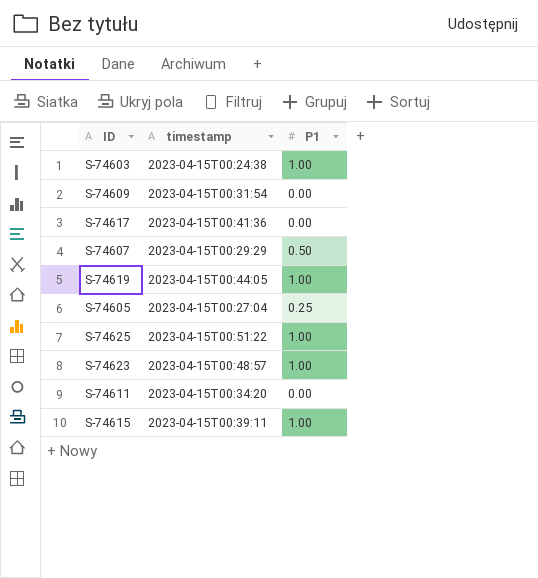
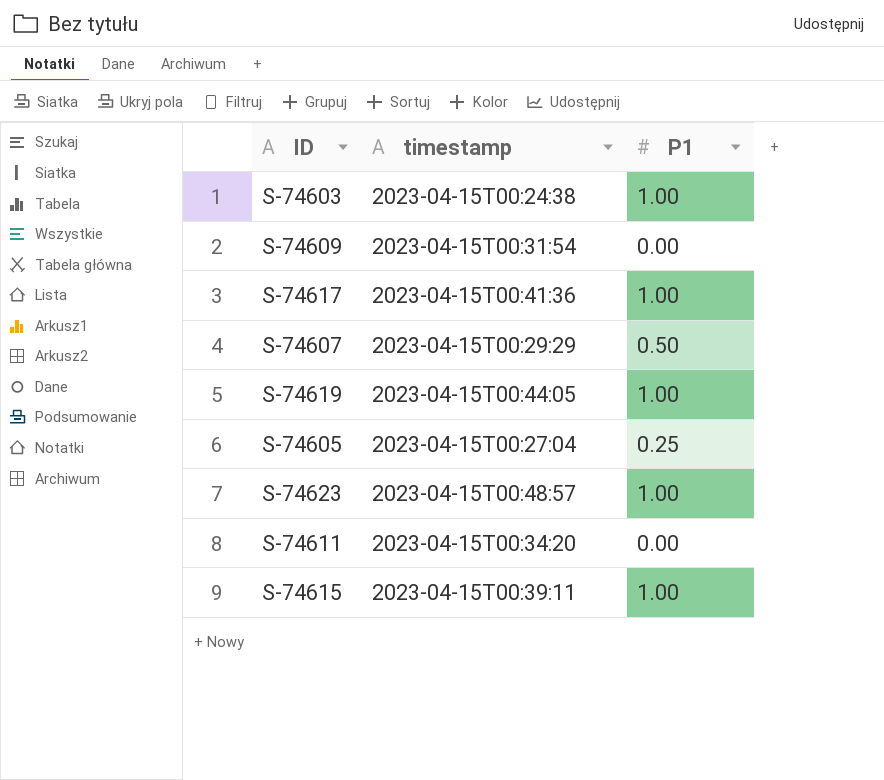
row S-74625: 2023-04-15T00:51:22 | 1.00 -> none
S-74617 | P1: 0.00 -> 1.00

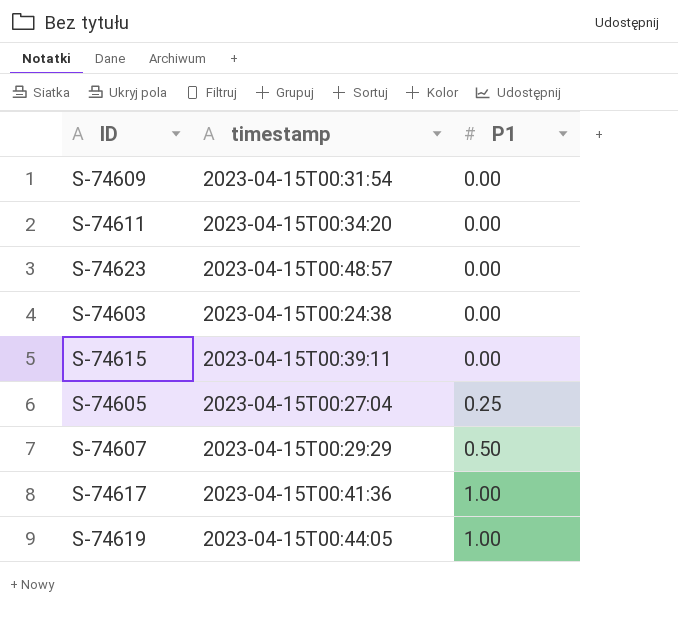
row order: none -> P1 ascending
S-74623 | P1: 1.00 -> 0.00
S-74603 | P1: 1.00 -> 0.00
S-74615 | P1: 1.00 -> 0.00

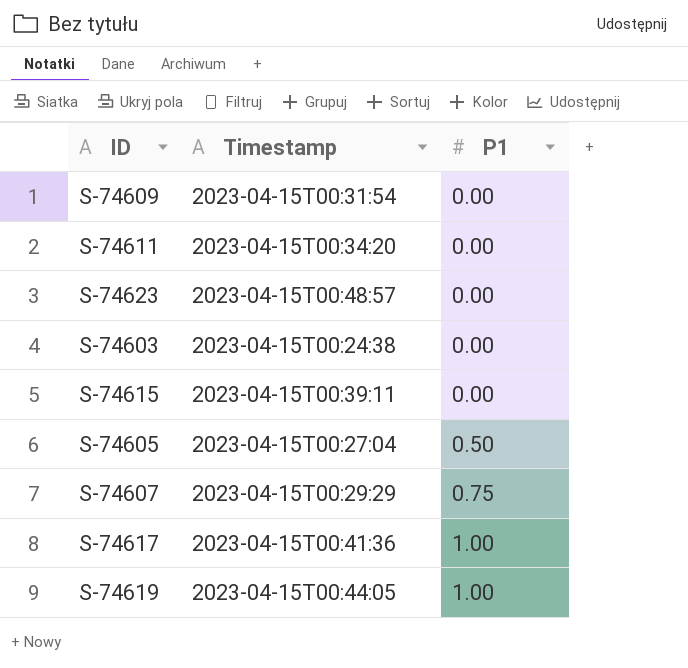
column name: timestamp -> Timestamp
S-74605 | P1: 0.25 -> 0.50
S-74607 | P1: 0.50 -> 0.75

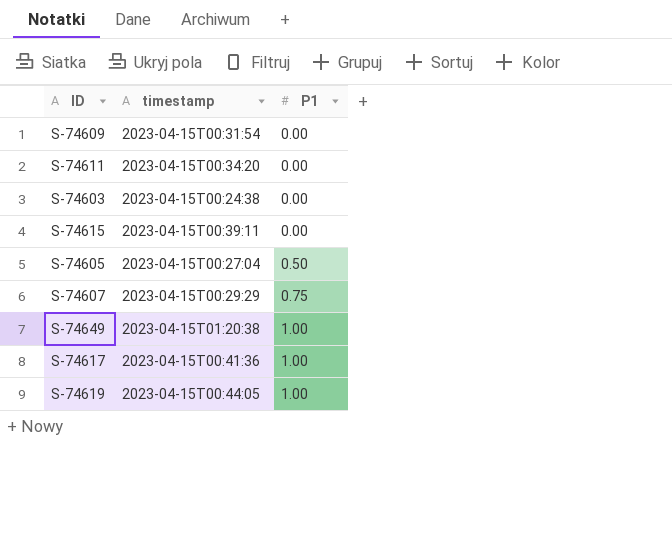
column name: Timestamp -> timestamp
row S-74623: 2023-04-15T00:48:57 | 0.00 -> none
row S-74649: none -> 2023-04-15T01:20:38 | 1.00

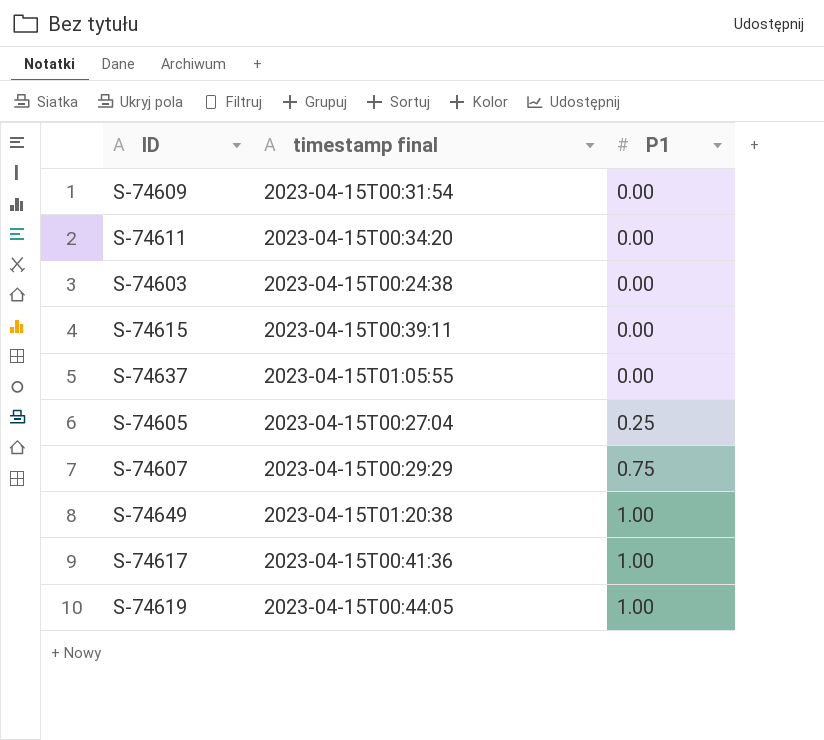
column name: timestamp -> timestamp final
row S-74637: none -> 2023-04-15T01:05:55 | 0.00
S-74605 | P1: 0.50 -> 0.25

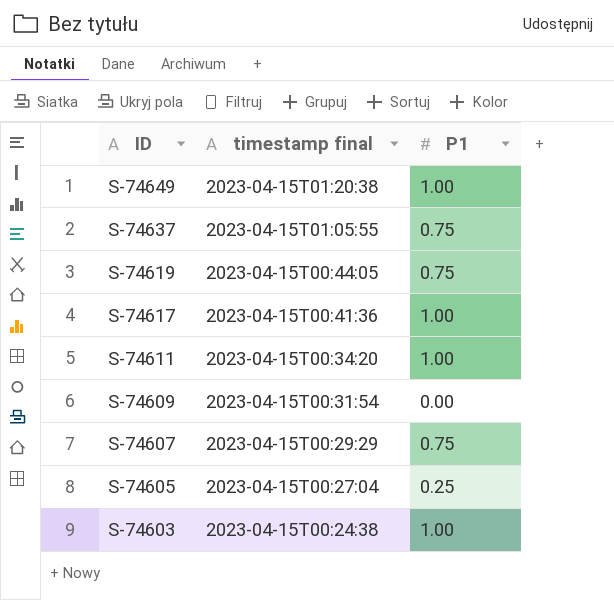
row order: P1 ascending -> ID descending
row S-74615: 2023-04-15T00:39:11 | 0.00 -> none
S-74637 | P1: 0.00 -> 0.75
S-74619 | P1: 1.00 -> 0.75
S-74611 | P1: 0.00 -> 1.00
S-74603 | P1: 0.00 -> 1.00

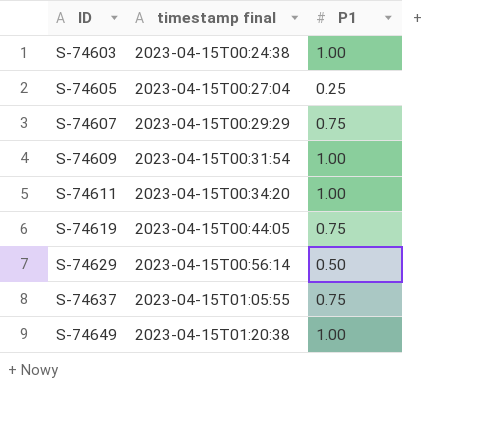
row order: ID descending -> ID ascending
row S-74617: 2023-04-15T00:41:36 | 1.00 -> none
S-74609 | P1: 0.00 -> 1.00
row S-74629: none -> 2023-04-15T00:56:14 | 0.50

